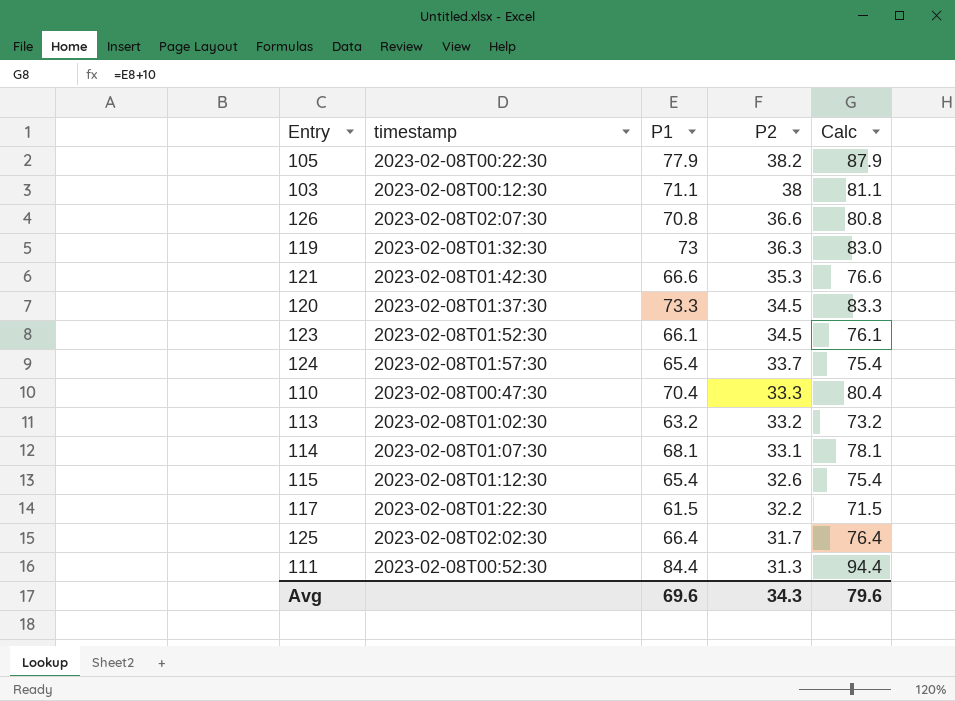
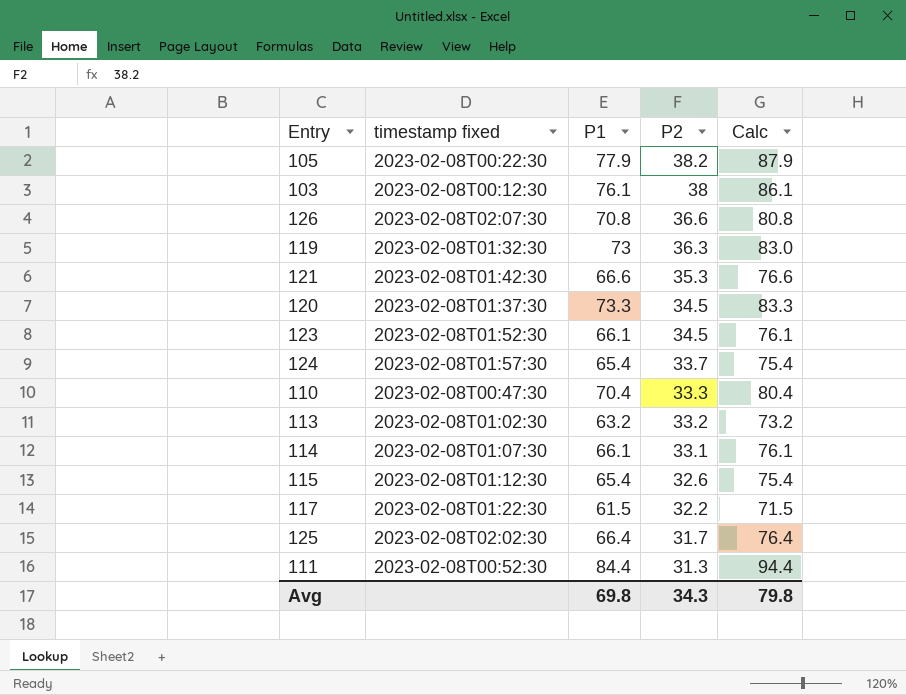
column name: timestamp -> timestamp fixed
103 | P1: 71.1 -> 76.1
103 | Calc: 81.1 -> 86.1
114 | P1: 68.1 -> 66.1
114 | Calc: 78.1 -> 76.1
Avg | P1: 69.6 -> 69.8
Avg | Calc: 79.6 -> 79.8

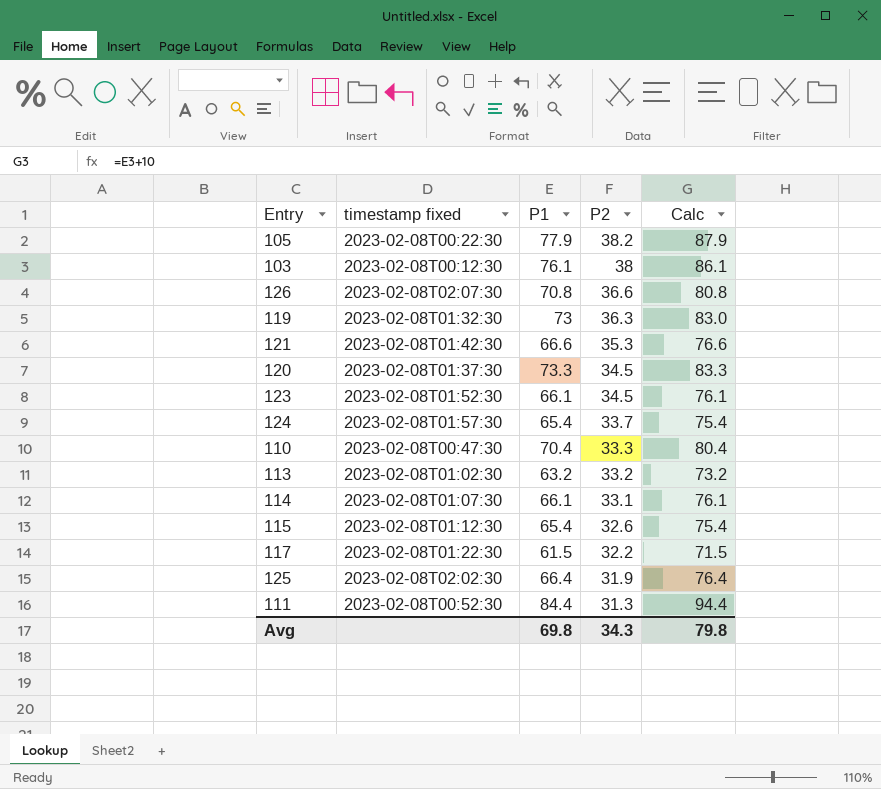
125 | P2: 31.7 -> 31.9

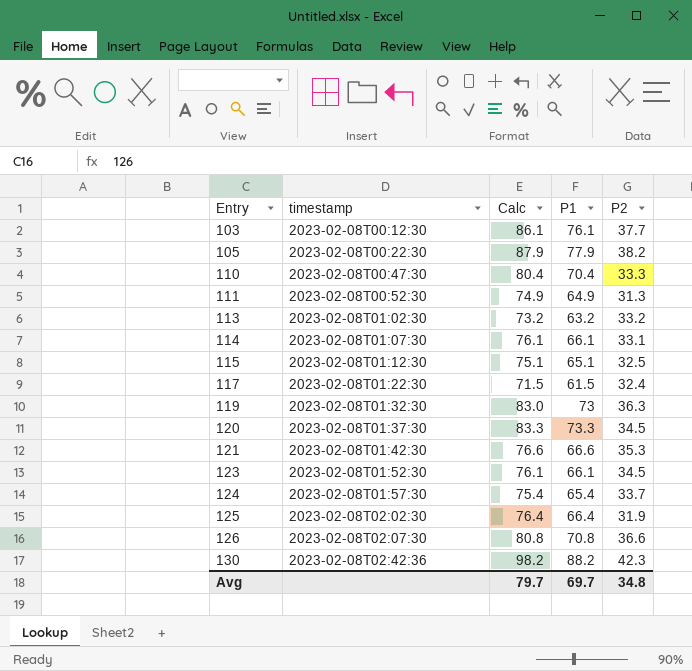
row order: P2 descending -> Entry ascending
column name: timestamp fixed -> timestamp
column Calc | position: 5 -> 3
103 | P2: 38 -> 37.7
111 | Calc: 94.4 -> 74.9
111 | P1: 84.4 -> 64.9
115 | Calc: 75.4 -> 75.1
115 | P1: 65.4 -> 65.1
115 | P2: 32.6 -> 32.5
117 | P2: 32.2 -> 32.4
row 130: none -> 2023-02-08T02:42:36 | 98.2 | 88.2 | 42.3
Avg | Calc: 79.8 -> 79.7
Avg | P1: 69.8 -> 69.7
Avg | P2: 34.3 -> 34.8

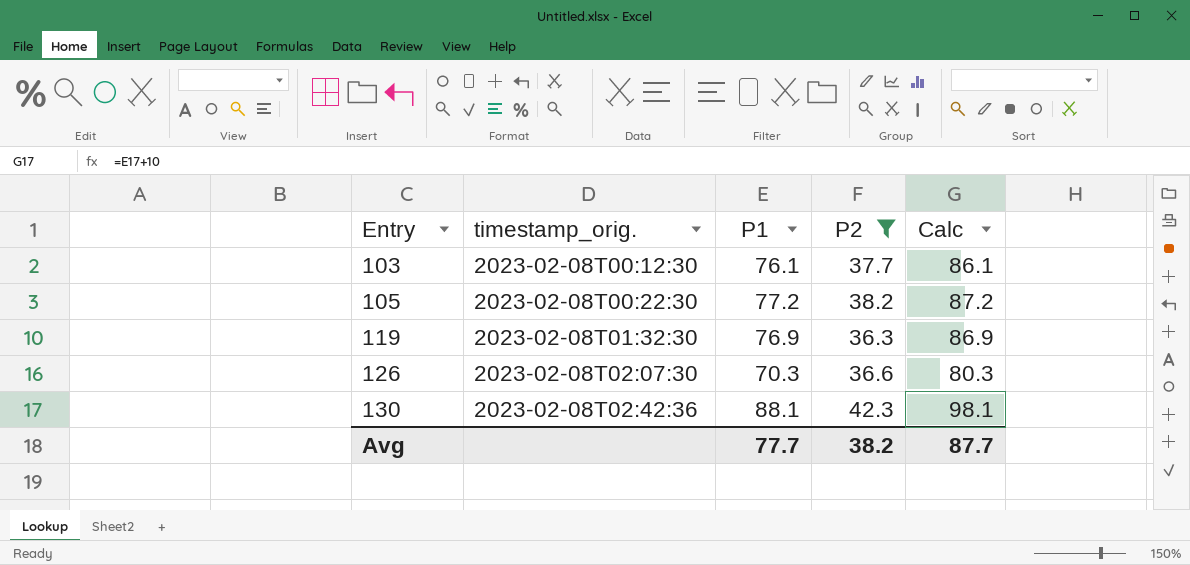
filter: none -> P2 >= 36.3
column name: timestamp -> timestamp_orig.
column Calc | position: 3 -> 5
105 | P1: 77.9 -> 77.2
105 | Calc: 87.9 -> 87.2
119 | P1: 73 -> 76.9
119 | Calc: 83.0 -> 86.9
126 | P1: 70.8 -> 70.3
126 | Calc: 80.8 -> 80.3
130 | P1: 88.2 -> 88.1
130 | Calc: 98.2 -> 98.1
Avg | P1: 69.7 -> 77.7
Avg | P2: 34.8 -> 38.2
Avg | Calc: 79.7 -> 87.7

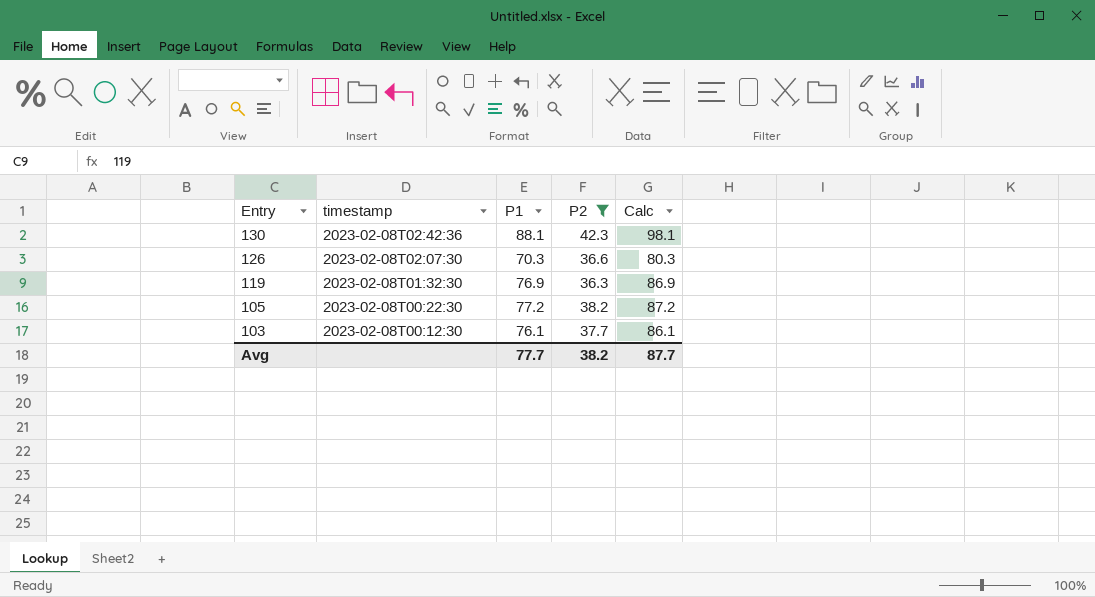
row order: Entry ascending -> Entry descending
column name: timestamp_orig. -> timestamp

